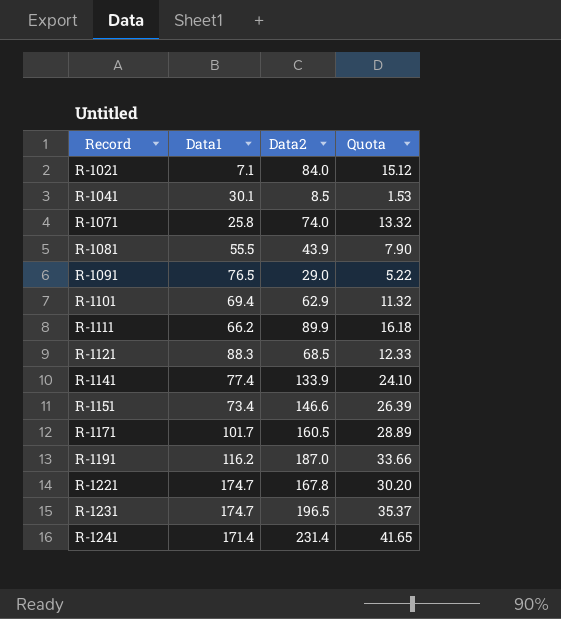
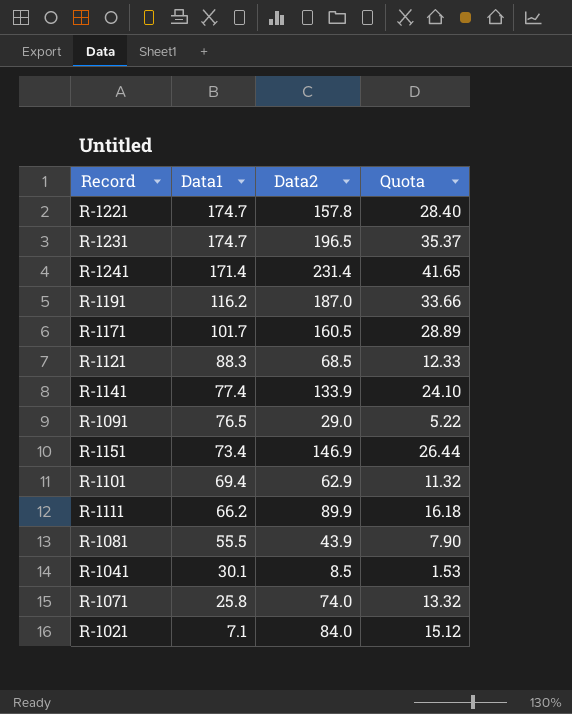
row order: Record ascending -> Data1 descending
R-1221 | Data2: 167.8 -> 157.8
R-1221 | Quota: 30.20 -> 28.40
R-1151 | Data2: 146.6 -> 146.9
R-1151 | Quota: 26.39 -> 26.44

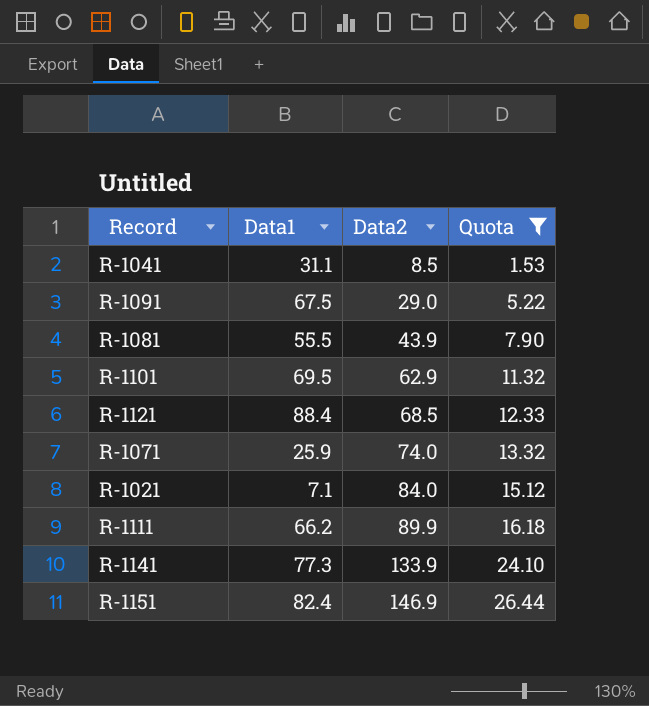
filter: none -> Quota <= 26.44
row order: Data1 descending -> Data2 ascending
R-1041 | Data1: 30.1 -> 31.1
R-1091 | Data1: 76.5 -> 67.5
R-1101 | Data1: 69.4 -> 69.5
R-1121 | Data1: 88.3 -> 88.4
R-1071 | Data1: 25.8 -> 25.9
R-1141 | Data1: 77.4 -> 77.3
R-1151 | Data1: 73.4 -> 82.4

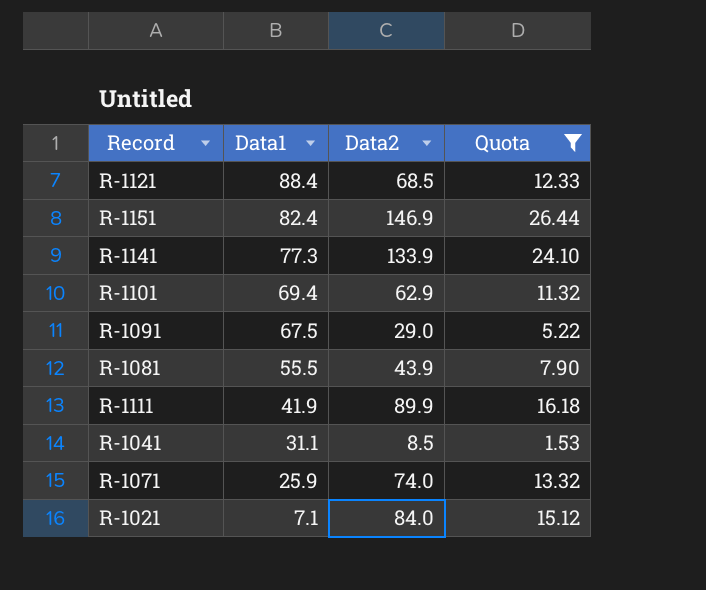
row order: Data2 ascending -> Data1 descending
R-1101 | Data1: 69.5 -> 69.4
R-1111 | Data1: 66.2 -> 41.9

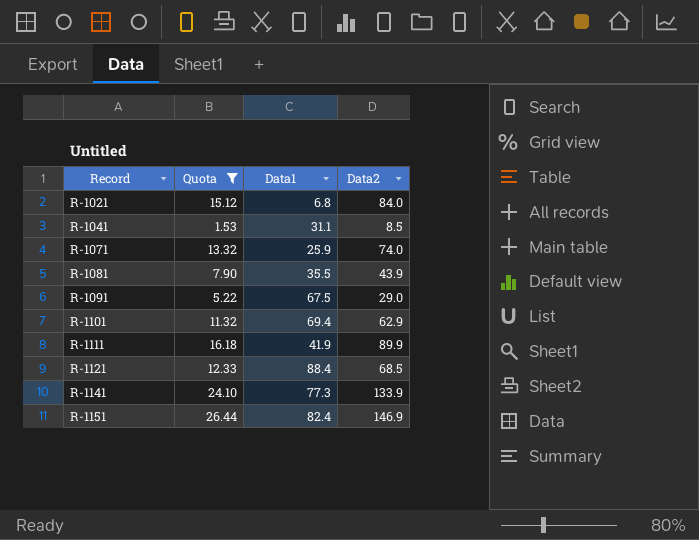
row order: Data1 descending -> Record ascending
column Quota | position: 4 -> 2
R-1021 | Data1: 7.1 -> 6.8
R-1081 | Data1: 55.5 -> 35.5

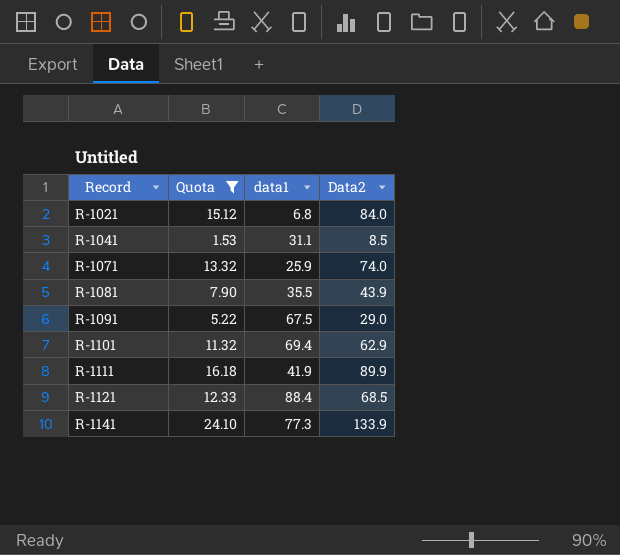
column name: Data1 -> data1
row R-1151: 26.44 | 82.4 | 146.9 -> none

